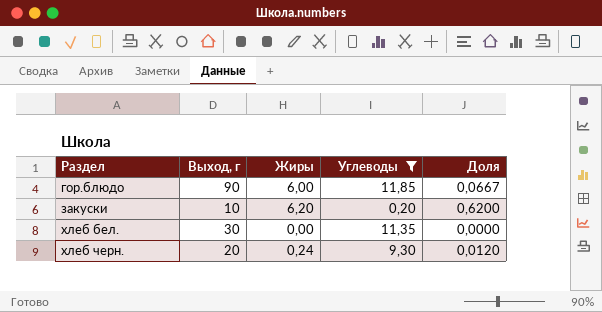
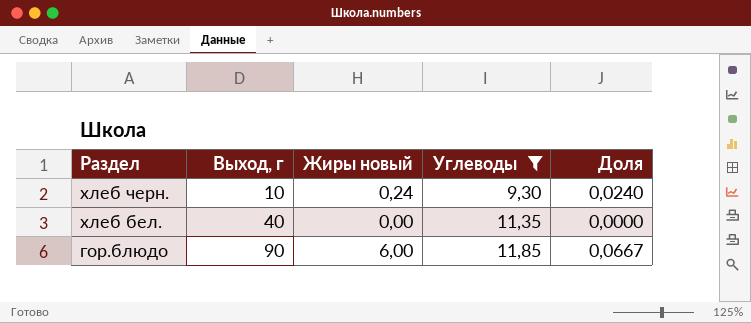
row order: Раздел ascending -> Раздел descending
column name: Жиры -> Жиры новый
row закуски: 10 | 6,20 | 0,20 | 0,6200 -> none
хлеб черн. | Выход, г: 20 -> 10
хлеб черн. | Доля: 0,0120 -> 0,0240
хлеб бел. | Выход, г: 30 -> 40

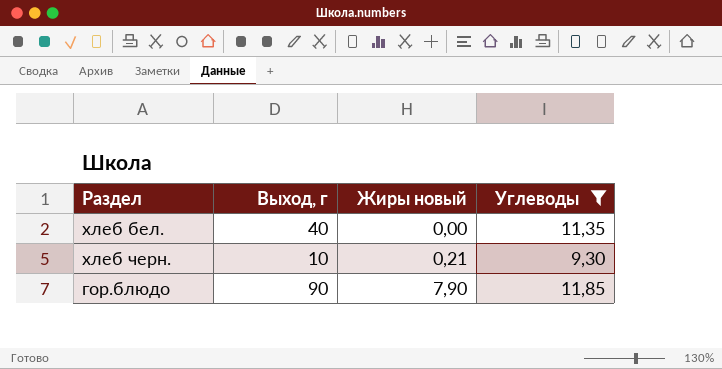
row order: Раздел descending -> Жиры новый ascending
column Доля | formula: [Жиры новый] / [Выход, г] -> none
хлеб черн. | Жиры новый: 0,24 -> 0,21
гор.блюдо | Жиры новый: 6,00 -> 7,90

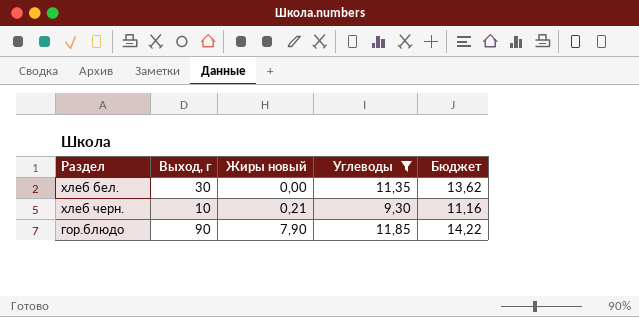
column Бюджет | formula: none -> [Углеводы] * 1,2
хлеб бел. | Выход, г: 40 -> 30

